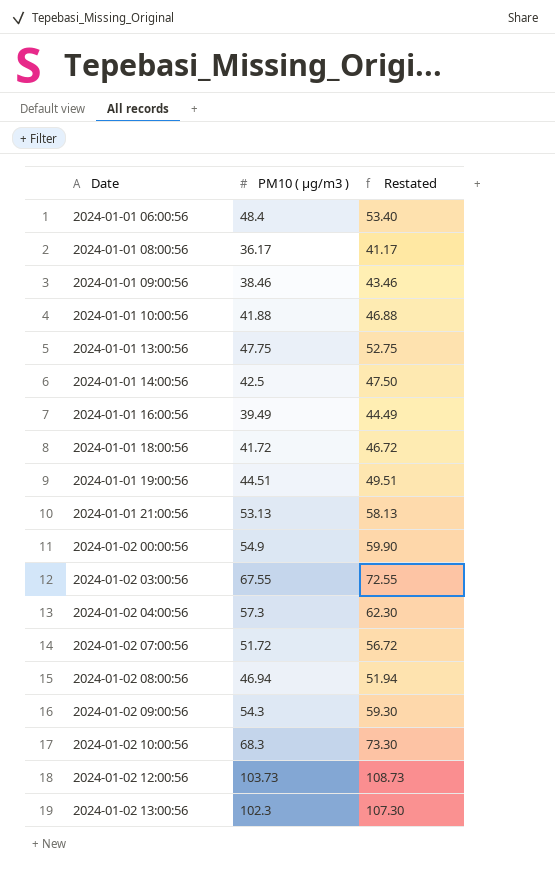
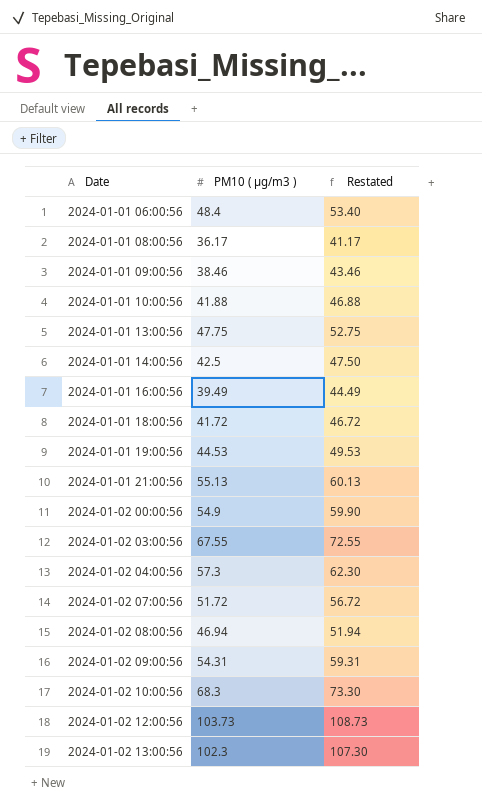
2024-01-01 19:00:56 | PM10 ( µg/m3 ): 44.51 -> 44.53
2024-01-01 19:00:56 | Restated: 49.51 -> 49.53
2024-01-01 21:00:56 | PM10 ( µg/m3 ): 53.13 -> 55.13
2024-01-01 21:00:56 | Restated: 58.13 -> 60.13
2024-01-02 09:00:56 | PM10 ( µg/m3 ): 54.3 -> 54.31
2024-01-02 09:00:56 | Restated: 59.30 -> 59.31

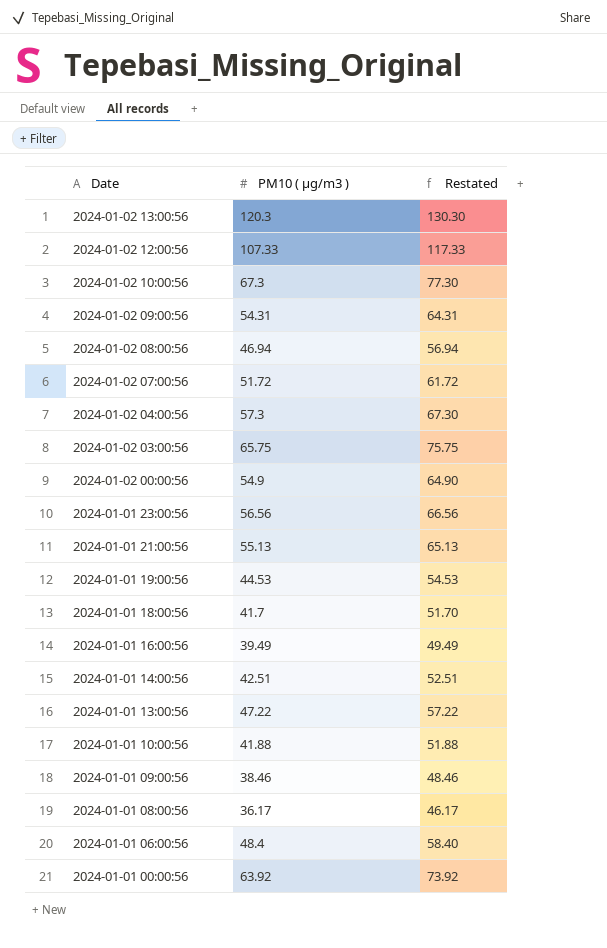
row order: Date ascending -> Date descending
column Restated | formula: [PM10 ( µg/m3 )] + 5 -> [PM10 ( µg/m3 )] + 10
2024-01-02 13:00:56 | PM10 ( µg/m3 ): 102.3 -> 120.3
2024-01-02 12:00:56 | PM10 ( µg/m3 ): 103.73 -> 107.33
2024-01-02 10:00:56 | PM10 ( µg/m3 ): 68.3 -> 67.3
2024-01-02 03:00:56 | PM10 ( µg/m3 ): 67.55 -> 65.75
row 2024-01-01 23:00:56: none -> 56.56 | 66.56
2024-01-01 18:00:56 | PM10 ( µg/m3 ): 41.72 -> 41.7
2024-01-01 14:00:56 | PM10 ( µg/m3 ): 42.5 -> 42.51
2024-01-01 13:00:56 | PM10 ( µg/m3 ): 47.75 -> 47.22
row 2024-01-01 00:00:56: none -> 63.92 | 73.92

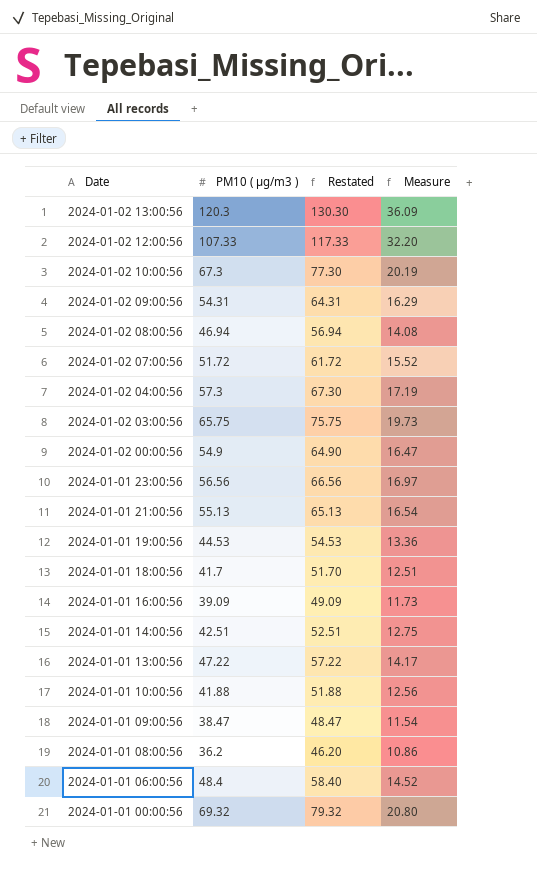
column Measure | formula: none -> [PM10 ( µg/m3 )] * 0.3
2024-01-01 16:00:56 | PM10 ( µg/m3 ): 39.49 -> 39.09
2024-01-01 16:00:56 | Restated: 49.49 -> 49.09
2024-01-01 09:00:56 | PM10 ( µg/m3 ): 38.46 -> 38.47
2024-01-01 09:00:56 | Restated: 48.46 -> 48.47
2024-01-01 08:00:56 | PM10 ( µg/m3 ): 36.17 -> 36.2
2024-01-01 08:00:56 | Restated: 46.17 -> 46.20
2024-01-01 00:00:56 | PM10 ( µg/m3 ): 63.92 -> 69.32
2024-01-01 00:00:56 | Restated: 73.92 -> 79.32

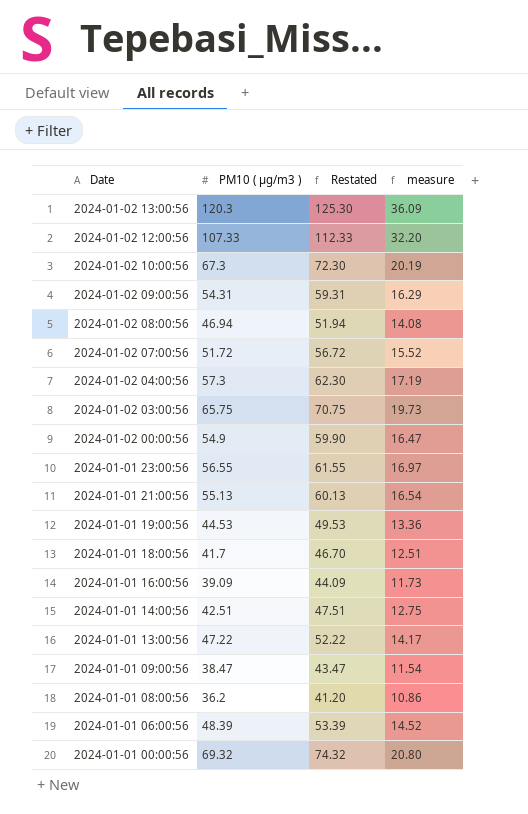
column Restated | formula: [PM10 ( µg/m3 )] + 10 -> [PM10 ( µg/m3 )] + 5
column name: Measure -> measure
row 2024-01-01 10:00:56: 41.88 | 51.88 | 12.56 -> none
2024-01-01 23:00:56 | PM10 ( µg/m3 ): 56.56 -> 56.55
2024-01-01 06:00:56 | PM10 ( µg/m3 ): 48.4 -> 48.39

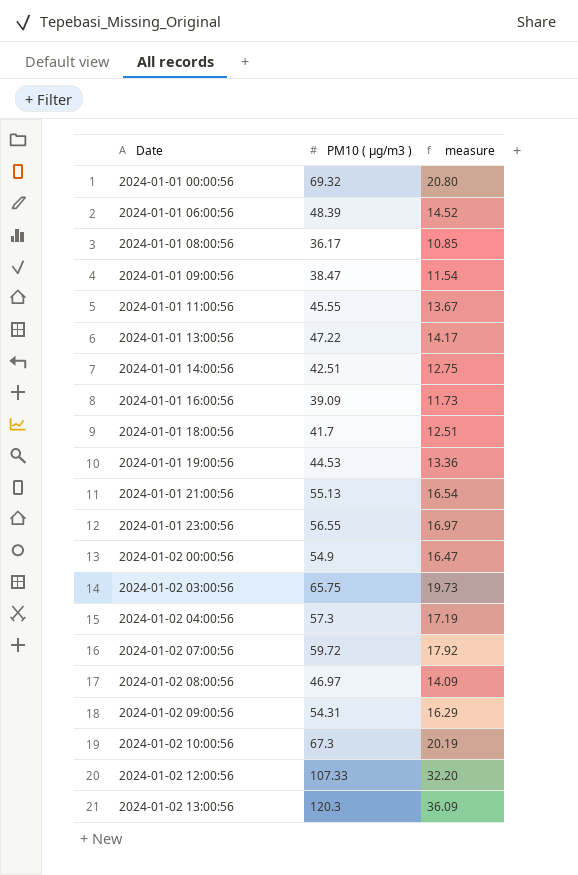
row order: Date descending -> Date ascending
column Restated | formula: [PM10 ( µg/m3 )] + 5 -> none
2024-01-01 08:00:56 | PM10 ( µg/m3 ): 36.2 -> 36.17
2024-01-01 08:00:56 | measure: 10.86 -> 10.85
row 2024-01-01 11:00:56: none -> 45.55 | 13.67
2024-01-02 07:00:56 | PM10 ( µg/m3 ): 51.72 -> 59.72
2024-01-02 07:00:56 | measure: 15.52 -> 17.92
2024-01-02 08:00:56 | PM10 ( µg/m3 ): 46.94 -> 46.97
2024-01-02 08:00:56 | measure: 14.08 -> 14.09

